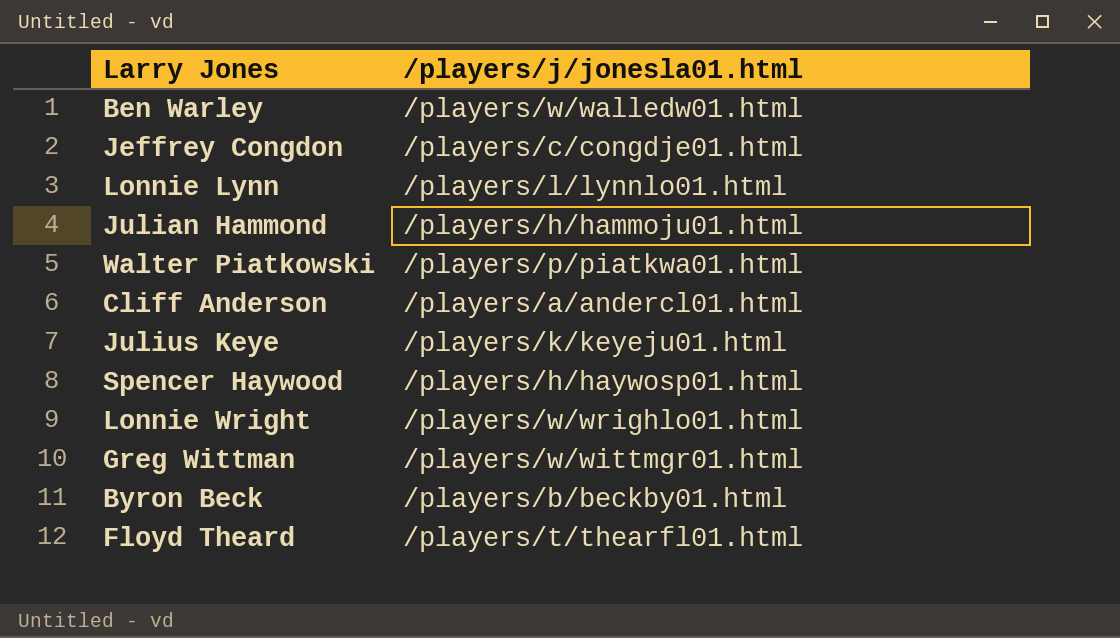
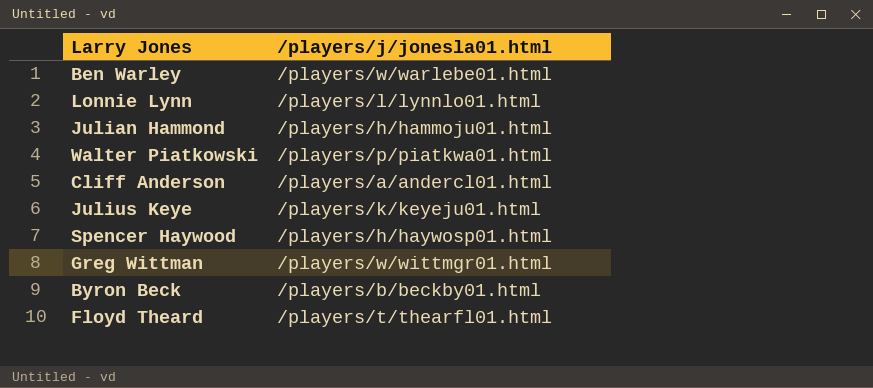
row Jeffrey Congdon: /players/c/congdje01.html -> none
row Lonnie Wright: /players/w/wrighlo01.html -> none
Ben Warley | /players/j/jonesla01.html: /players/w/walledw01.html -> /players/w/warlebe01.html

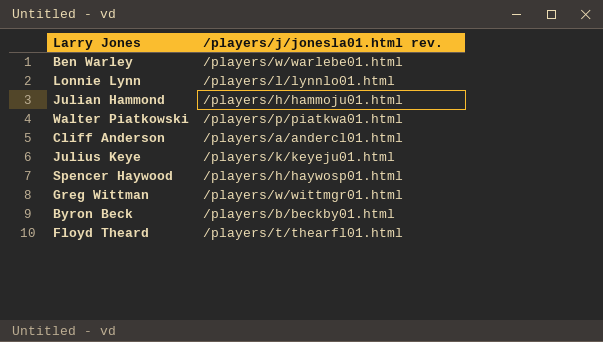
column name: /players/j/jonesla01.html -> /players/j/jonesla01.html rev.

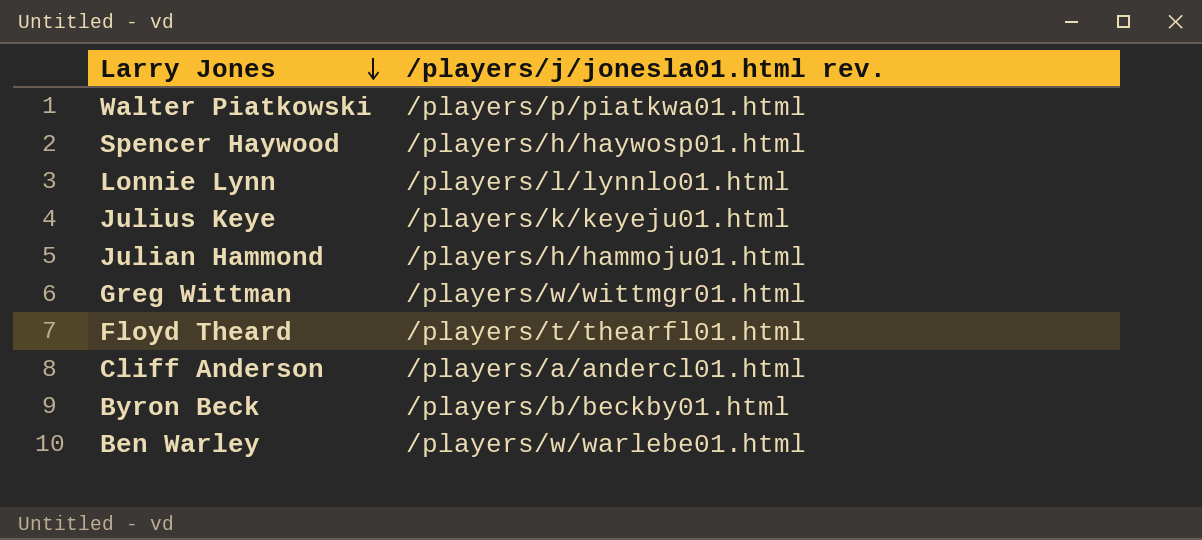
row order: none -> Larry Jones descending

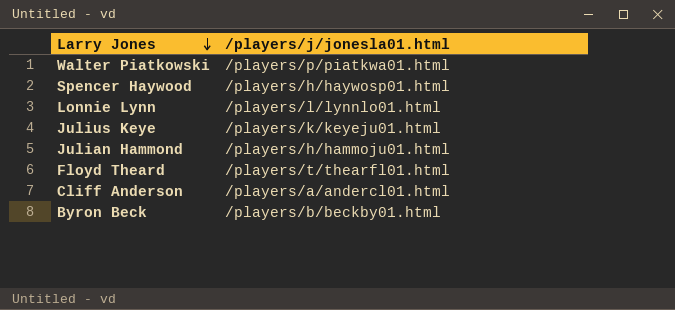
column name: /players/j/jonesla01.html rev. -> /players/j/jonesla01.html
row Greg Wittman: /players/w/wittmgr01.html -> none
row Ben Warley: /players/w/warlebe01.html -> none

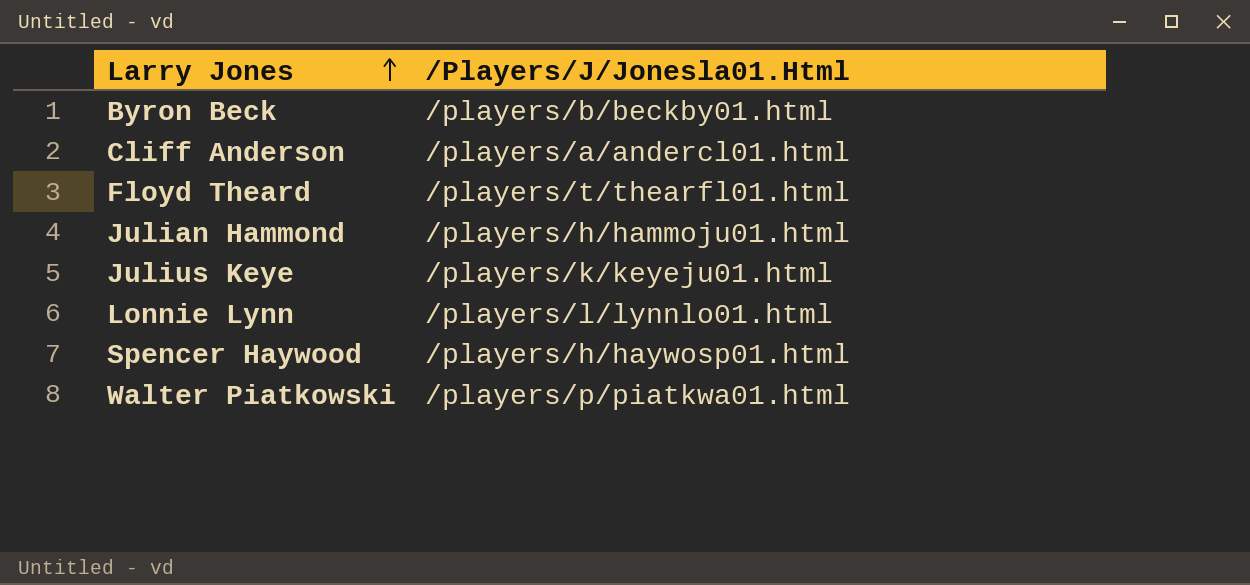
row order: Larry Jones descending -> Larry Jones ascending
column name: /players/j/jonesla01.html -> /Players/J/Jonesla01.Html

